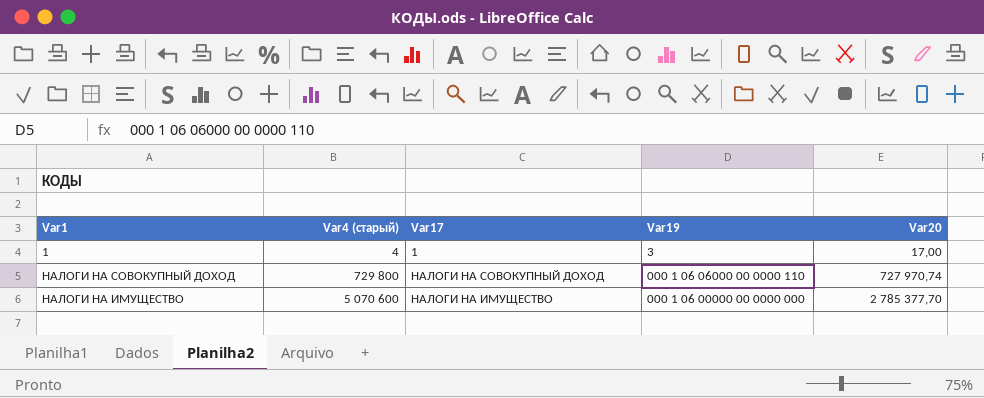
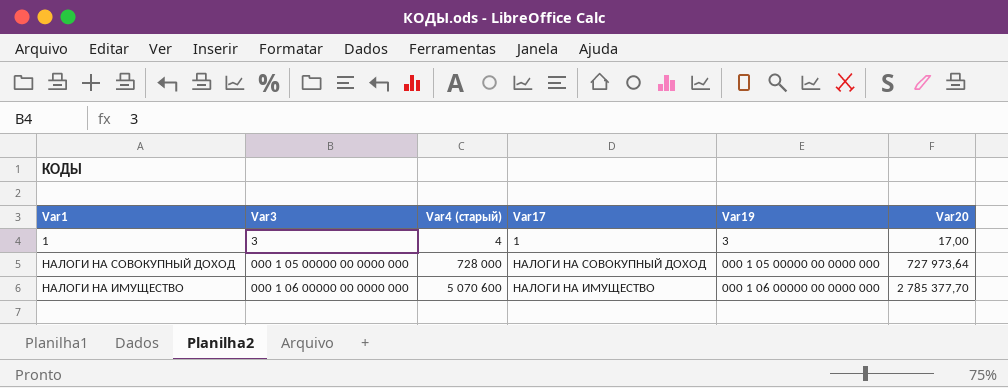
column Var3 | position: none -> 2
НАЛОГИ НА СОВОКУПНЫЙ ДОХОД | Var4 (старый): 729 800 -> 728 000
НАЛОГИ НА СОВОКУПНЫЙ ДОХОД | Var19: 000 1 06 06000 00 0000 110 -> 000 1 05 00000 00 0000 000
НАЛОГИ НА СОВОКУПНЫЙ ДОХОД | Var20: 727 970,74 -> 727 973,64

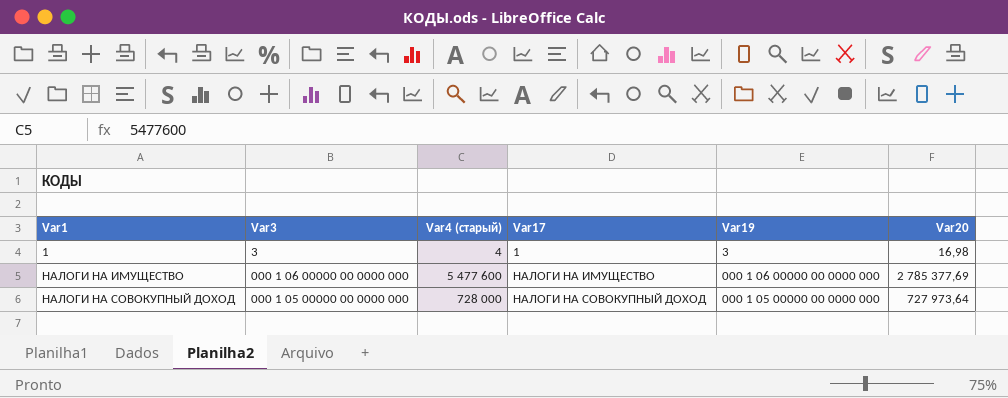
row order: Var4 (старый) ascending -> Var1 ascending
1 | Var20: 17,00 -> 16,98
НАЛОГИ НА ИМУЩЕСТВО | Var4 (старый): 5 070 600 -> 5 477 600
НАЛОГИ НА ИМУЩЕСТВО | Var20: 2 785 377,70 -> 2 785 377,69

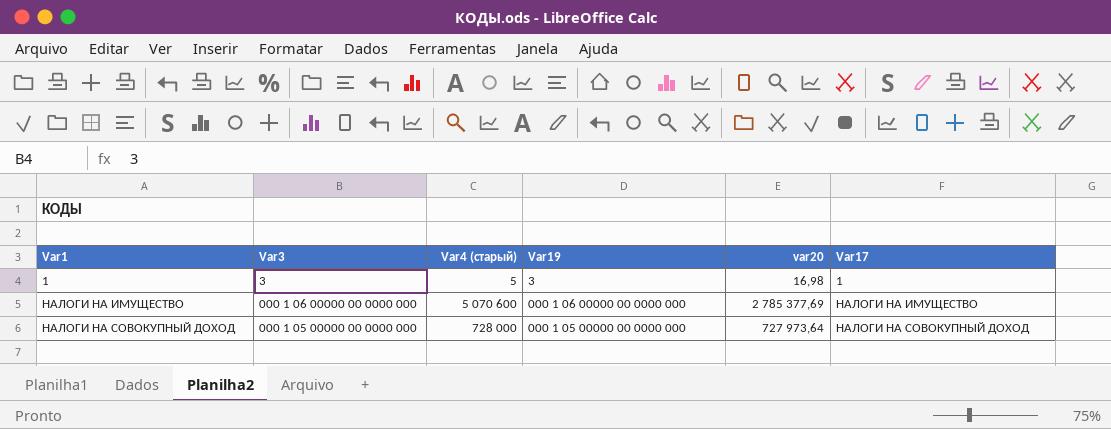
column name: Var20 -> var20
column Var17 | position: 4 -> 6
1 | Var4 (старый): 4 -> 5
НАЛОГИ НА ИМУЩЕСТВО | Var4 (старый): 5 477 600 -> 5 070 600

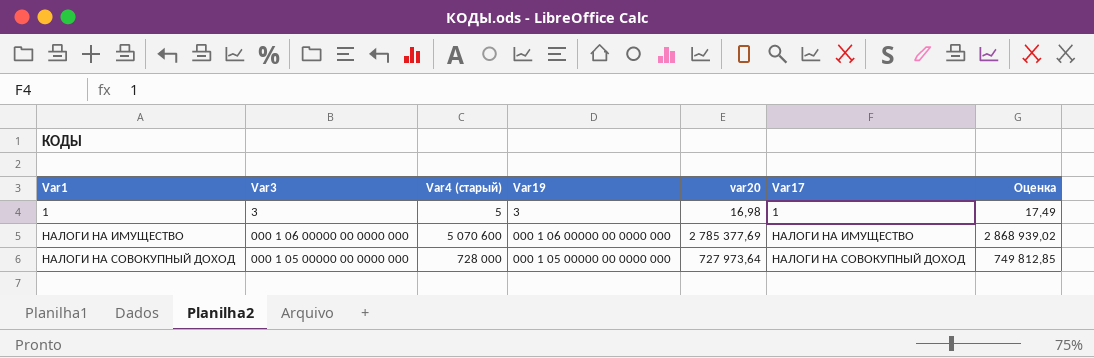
column Оценка | formula: none -> [var20] * 1,03

